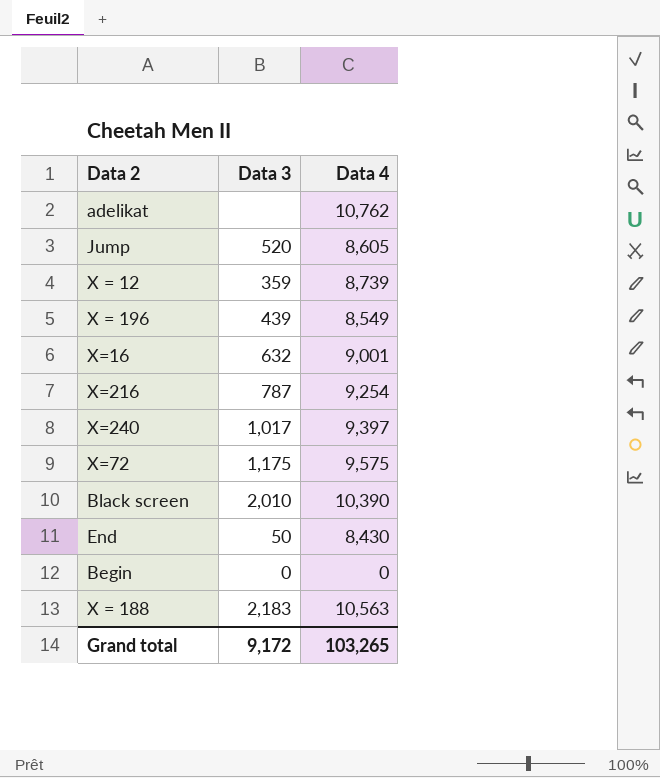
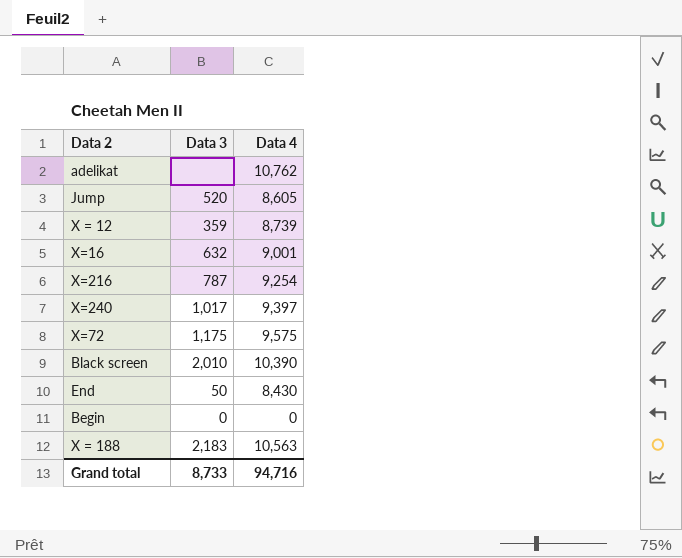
row X = 196: 439 | 8,549 -> none
Grand total | Data 3: 9,172 -> 8,733
Grand total | Data 4: 103,265 -> 94,716

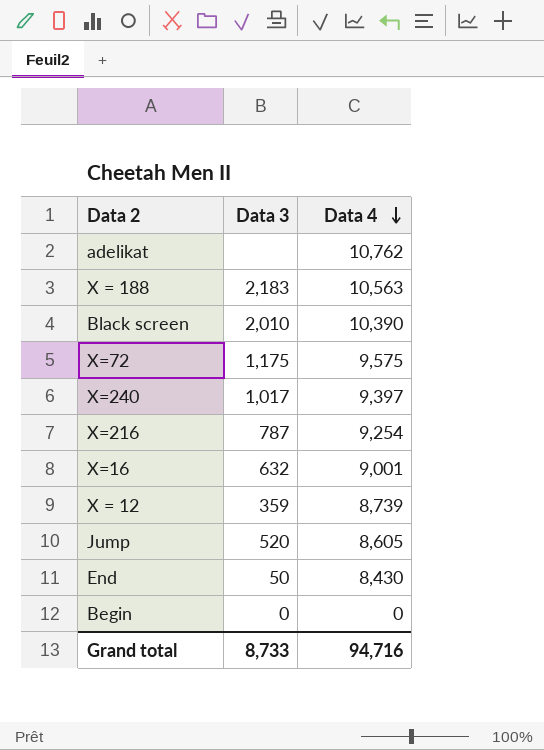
row order: none -> Data 4 descending

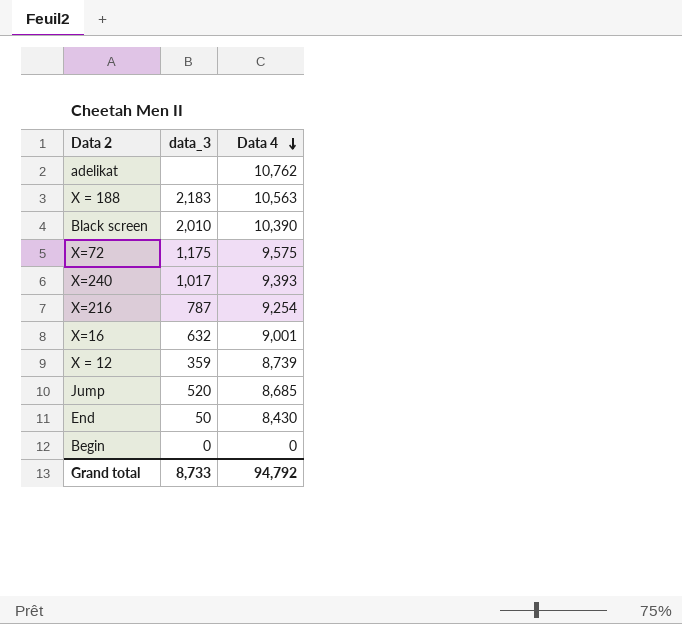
column name: Data 3 -> data_3
X=240 | Data 4: 9,397 -> 9,393
Jump | Data 4: 8,605 -> 8,685
Grand total | Data 4: 94,716 -> 94,792

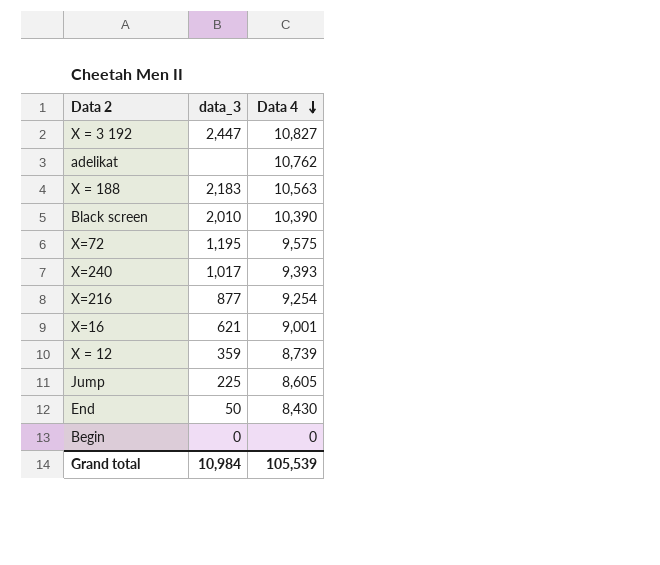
row X = 3 192: none -> 2,447 | 10,827
X=72 | data_3: 1,175 -> 1,195
X=216 | data_3: 787 -> 877
X=16 | data_3: 632 -> 621
Jump | data_3: 520 -> 225
Jump | Data 4: 8,685 -> 8,605
Grand total | data_3: 8,733 -> 10,984
Grand total | Data 4: 94,792 -> 105,539

